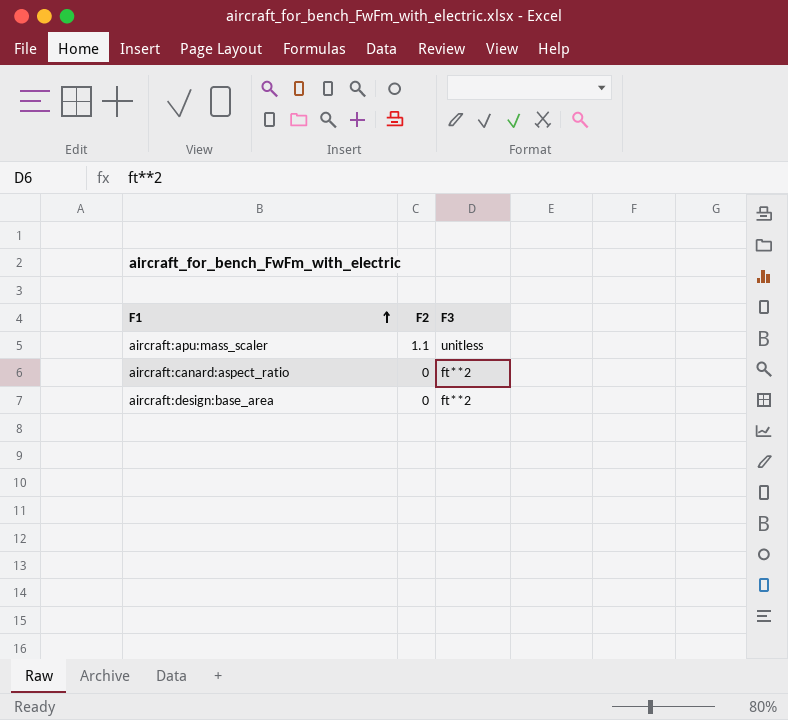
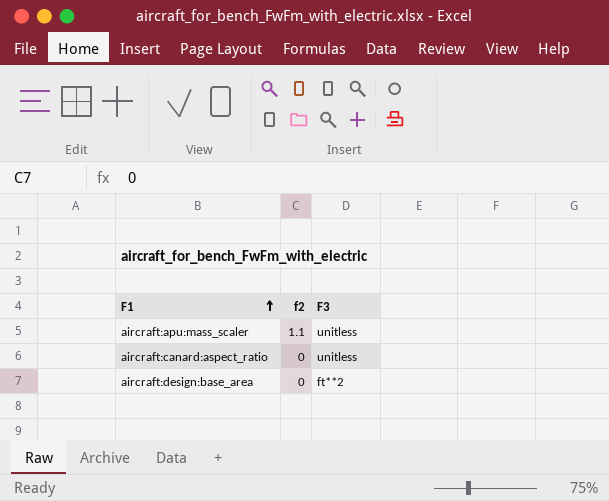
column name: F2 -> f2
aircraft:canard:aspect_ratio | F3: ft**2 -> unitless

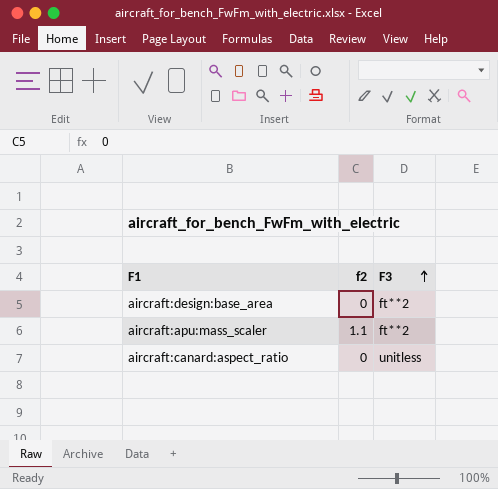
row order: F1 ascending -> F3 ascending
aircraft:apu:mass_scaler | F3: unitless -> ft**2

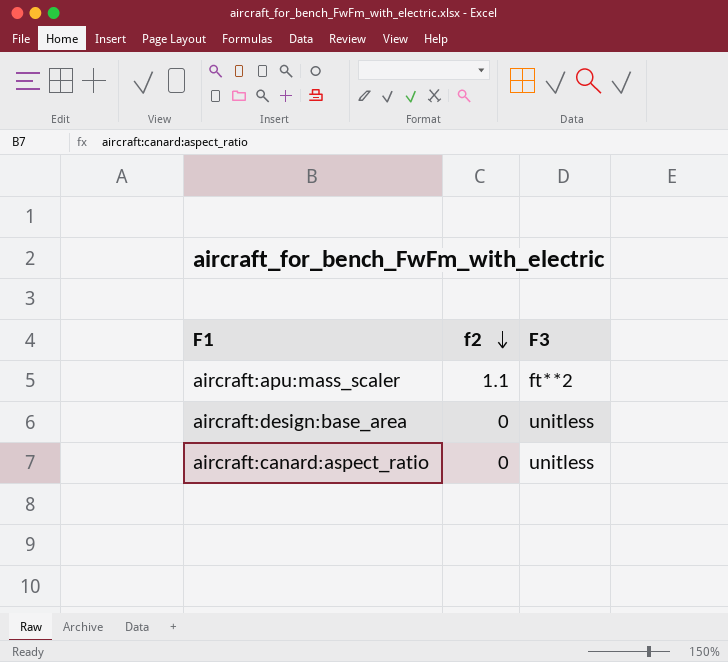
row order: F3 ascending -> f2 descending
aircraft:design:base_area | F3: ft**2 -> unitless

